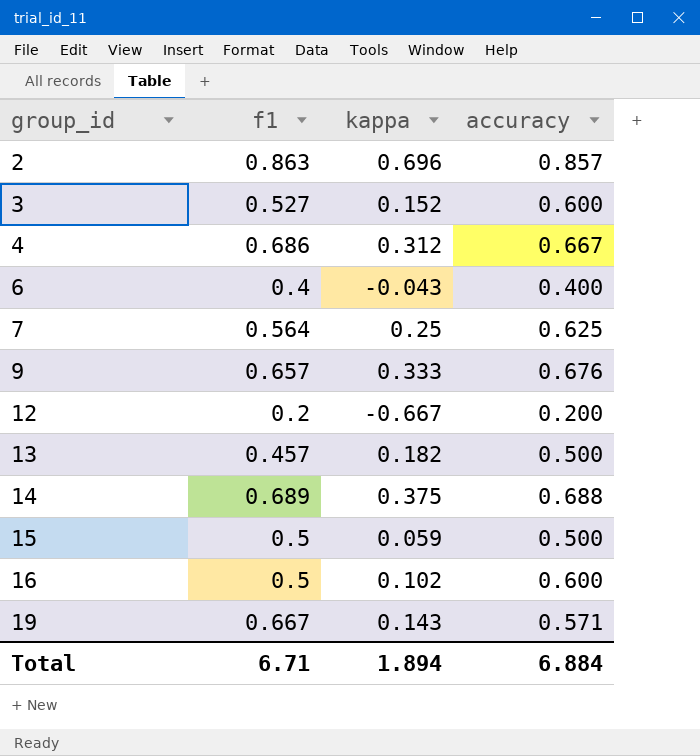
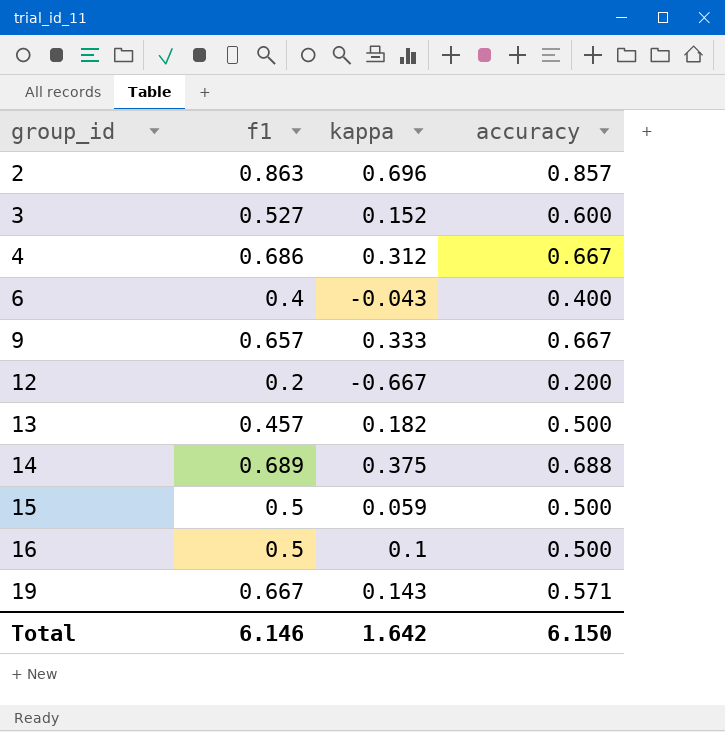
row 7: 0.564 | 0.25 | 0.625 -> none
9 | accuracy: 0.676 -> 0.667
16 | kappa: 0.102 -> 0.1
16 | accuracy: 0.600 -> 0.500
Total | f1: 6.71 -> 6.146
Total | kappa: 1.894 -> 1.642
Total | accuracy: 6.884 -> 6.150

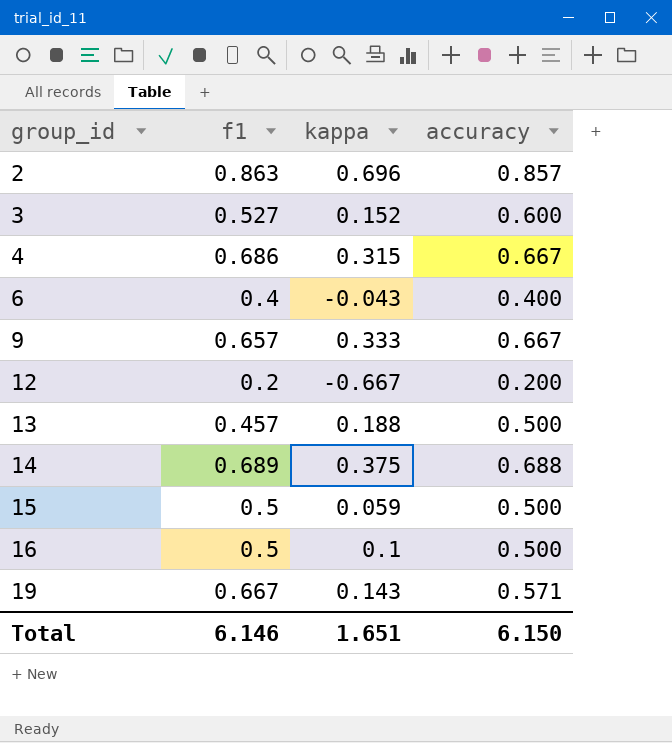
4 | kappa: 0.312 -> 0.315
13 | kappa: 0.182 -> 0.188
Total | kappa: 1.642 -> 1.651

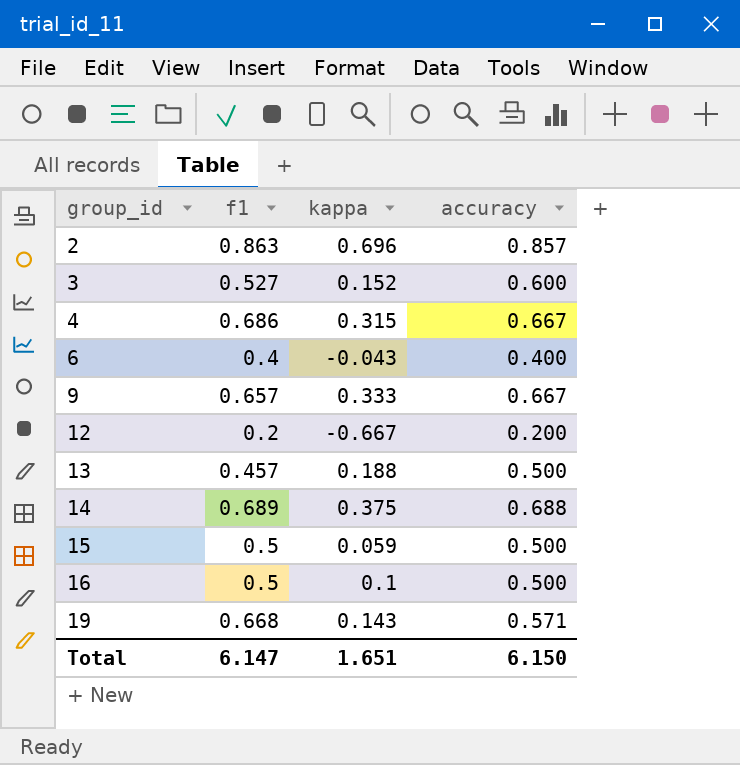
19 | f1: 0.667 -> 0.668
Total | f1: 6.146 -> 6.147

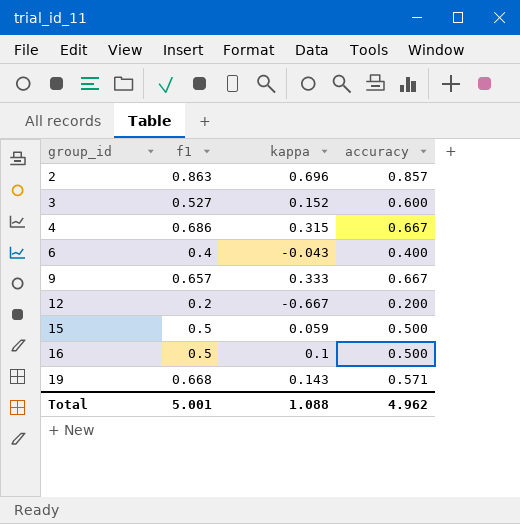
row 13: 0.457 | 0.188 | 0.500 -> none
row 14: 0.689 | 0.375 | 0.688 -> none
Total | f1: 6.147 -> 5.001
Total | kappa: 1.651 -> 1.088
Total | accuracy: 6.150 -> 4.962

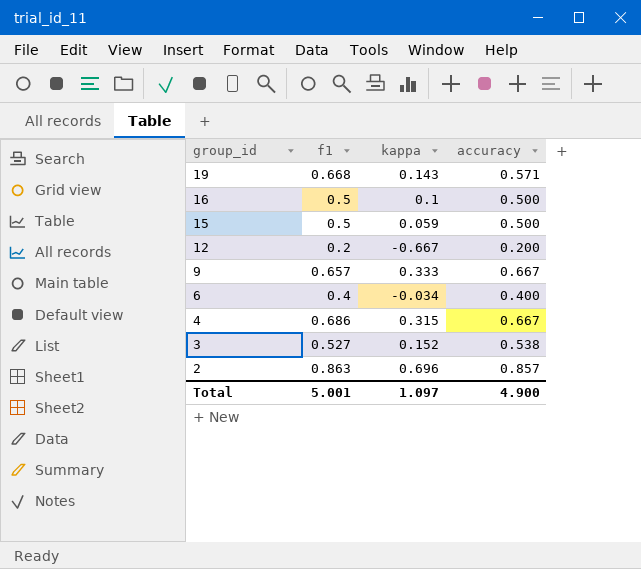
row order: group_id ascending -> group_id descending
6 | kappa: -0.043 -> -0.034
3 | accuracy: 0.600 -> 0.538
Total | kappa: 1.088 -> 1.097
Total | accuracy: 4.962 -> 4.900

